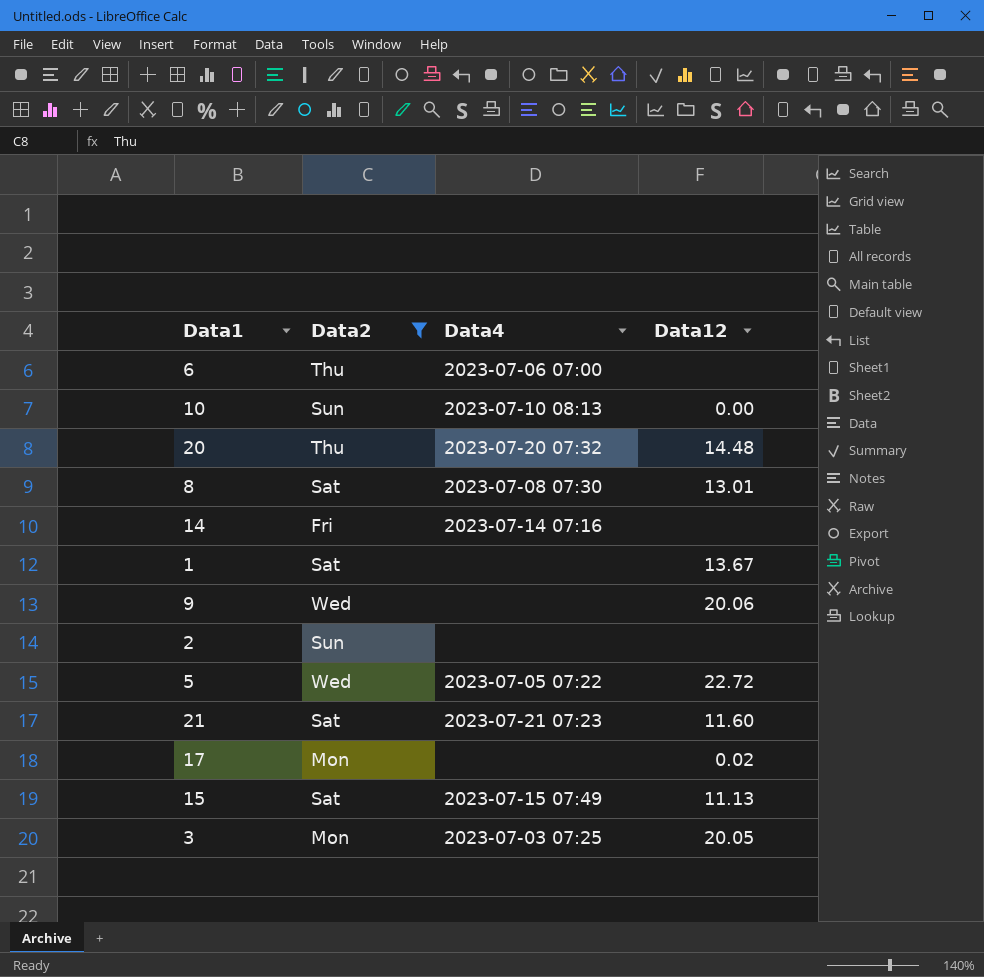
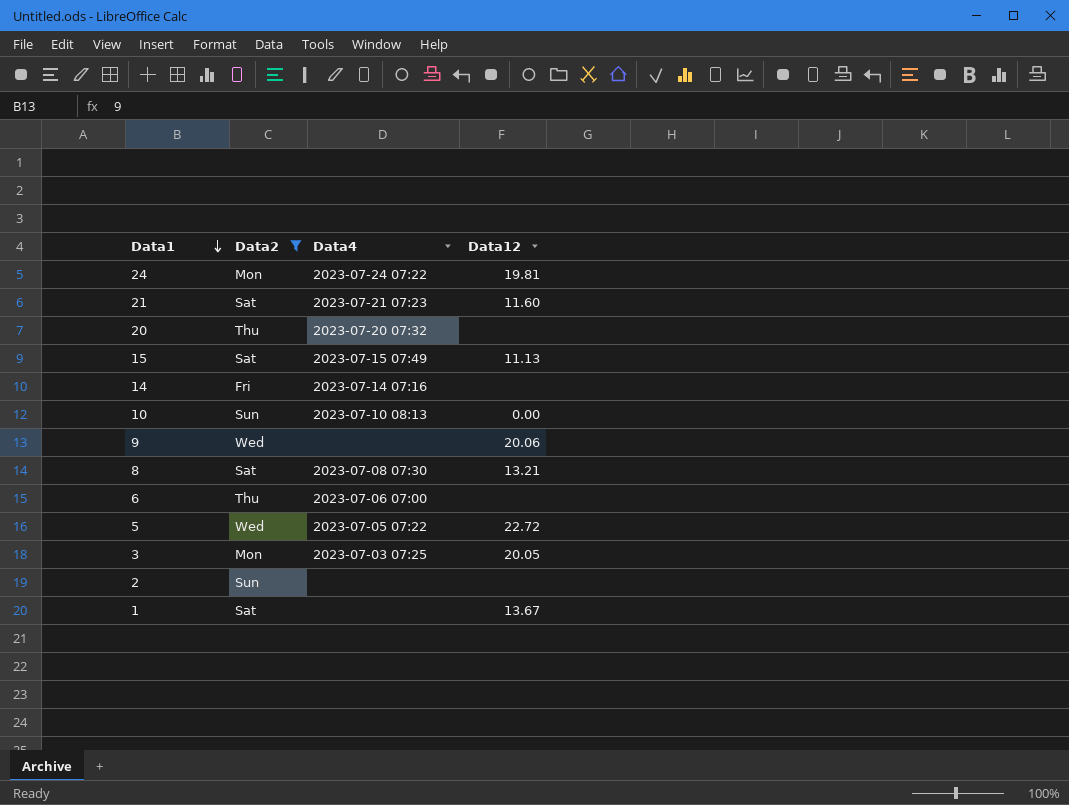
row order: none -> Data1 descending
row 17: Mon | none | 0.02 -> none
row 24: none -> Mon | 2023-07-24 07:22 | 19.81
20 | Data12: 14.48 -> none
8 | Data12: 13.01 -> 13.21

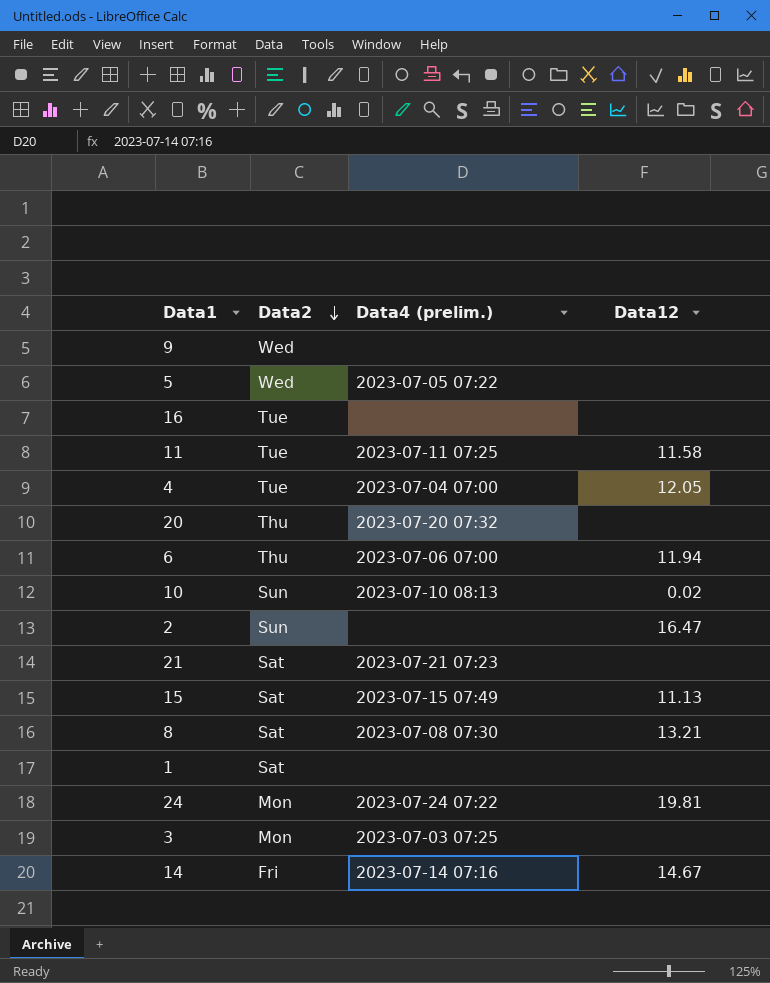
filter: Data2 != Tue -> none
row order: Data1 descending -> Data2 descending
column name: Data4 -> Data4 (prelim.)
9 | Data12: 20.06 -> none
5 | Data12: 22.72 -> none
6 | Data12: none -> 11.94
10 | Data12: 0.00 -> 0.02
2 | Data12: none -> 16.47
21 | Data12: 11.60 -> none
1 | Data12: 13.67 -> none
3 | Data12: 20.05 -> none
14 | Data12: none -> 14.67

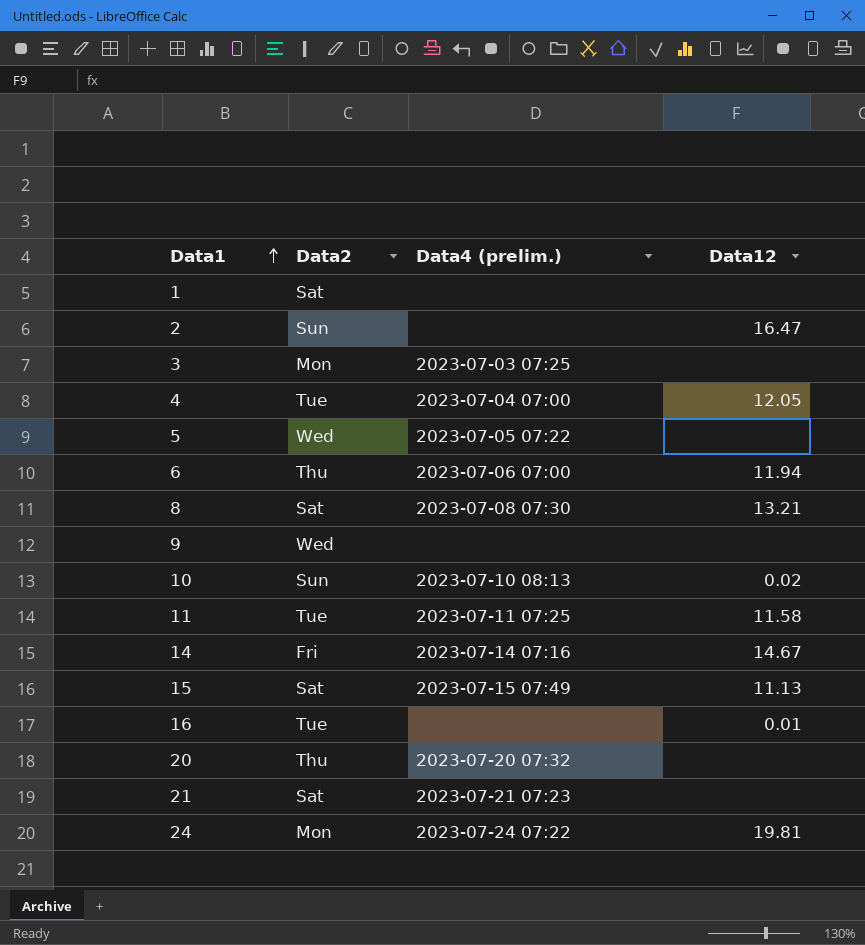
row order: Data2 descending -> Data1 ascending
16 | Data12: none -> 0.01

